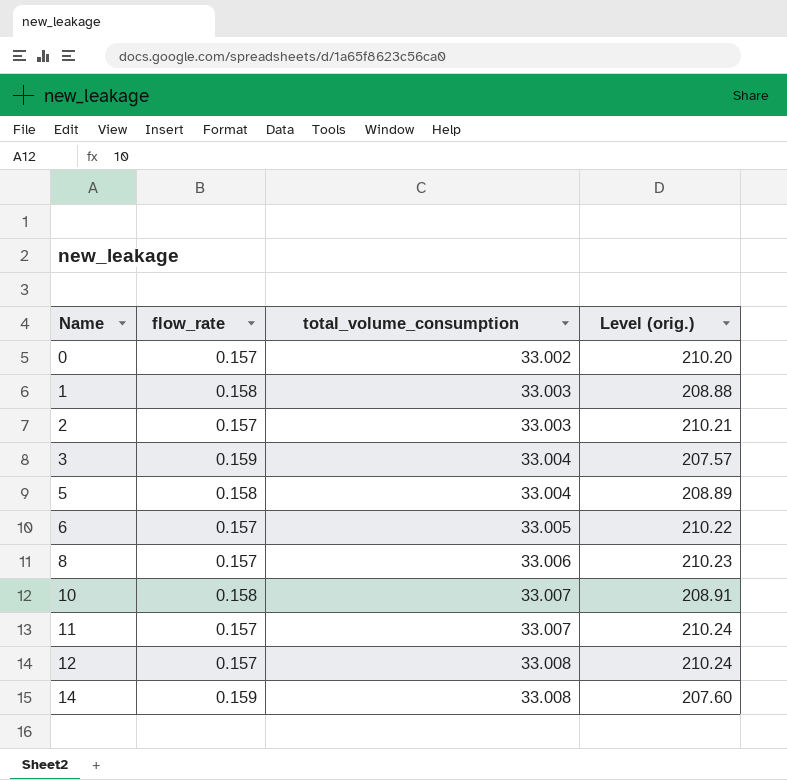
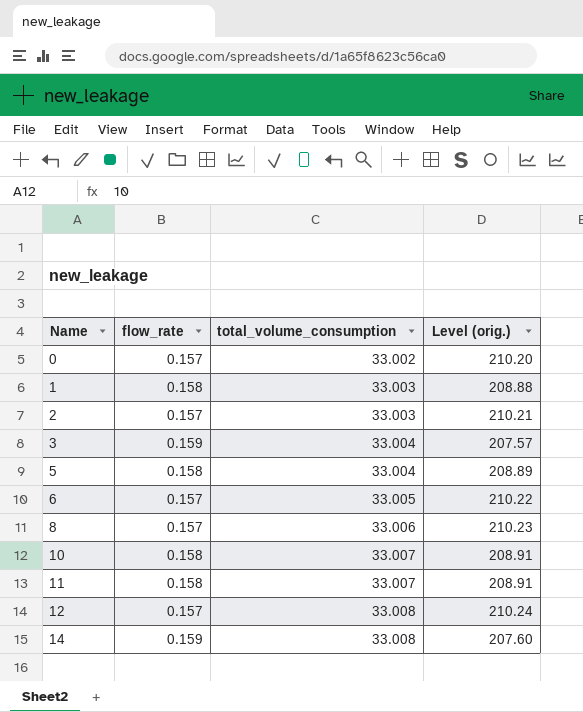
11 | flow_rate: 0.157 -> 0.158
11 | Level (orig.): 210.24 -> 208.91

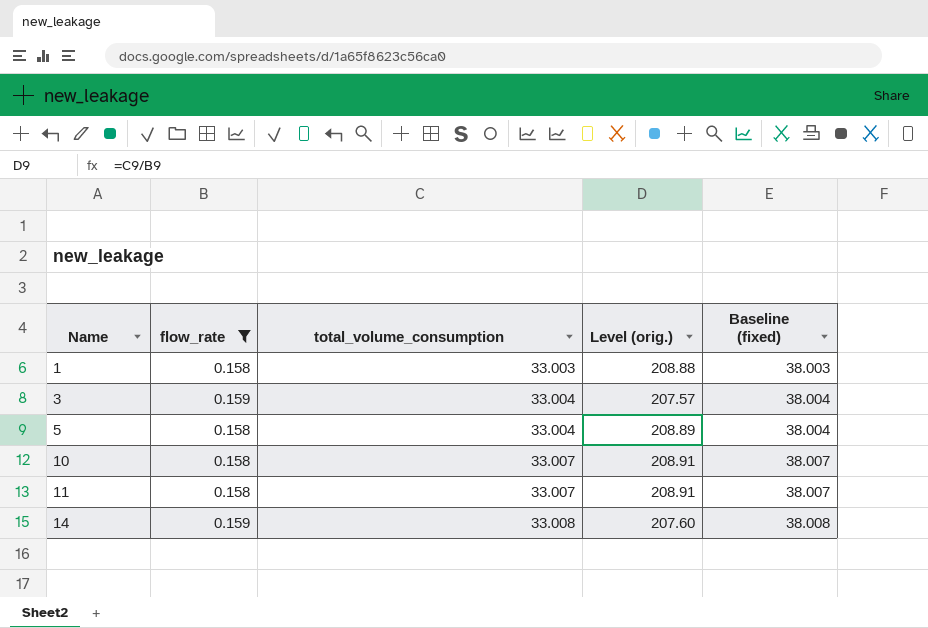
filter: none -> flow_rate != 0.157
column Baseline (fixed) | formula: none -> [total_volume_consumption] + 5

